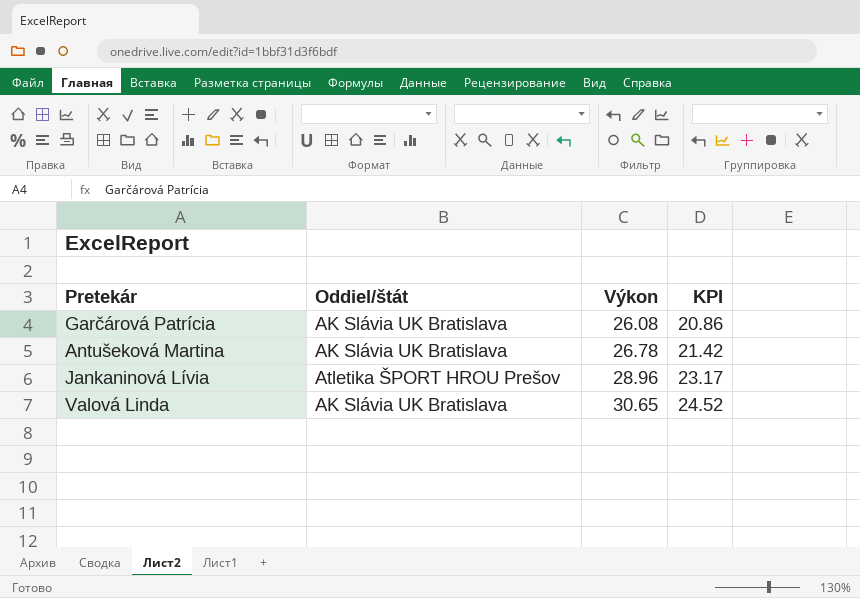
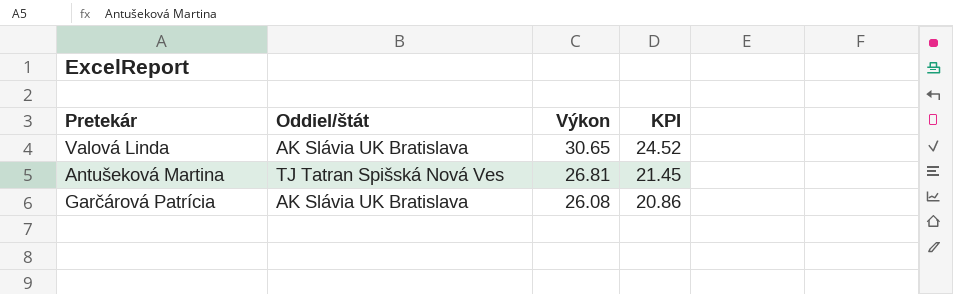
row order: Výkon ascending -> Výkon descending
row Jankaninová Lívia: Atletika ŠPORT HROU Prešov | 28.96 | 23.17 -> none
Antušeková Martina | Oddiel/štát: AK Slávia UK Bratislava -> TJ Tatran Spišská Nová Ves
Antušeková Martina | Výkon: 26.78 -> 26.81
Antušeková Martina | KPI: 21.42 -> 21.45

